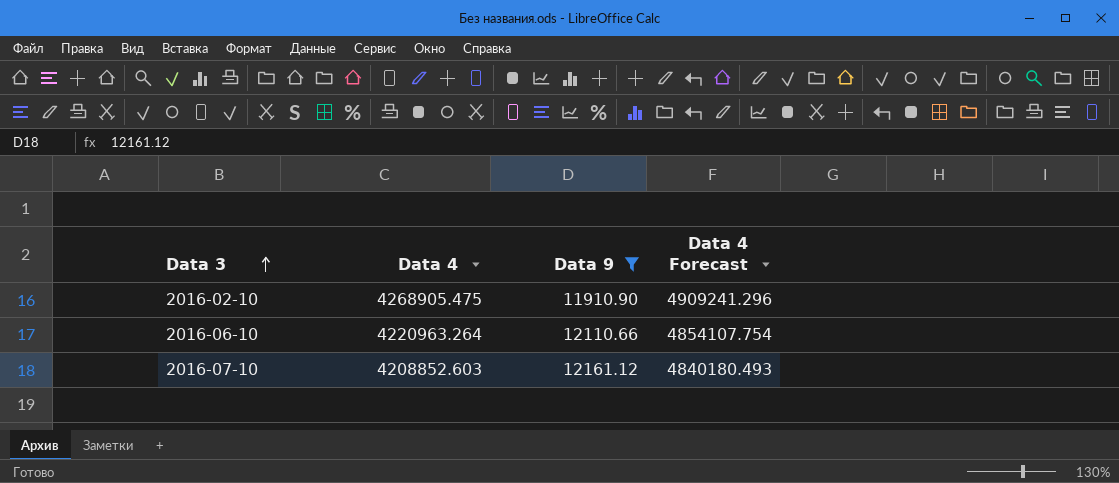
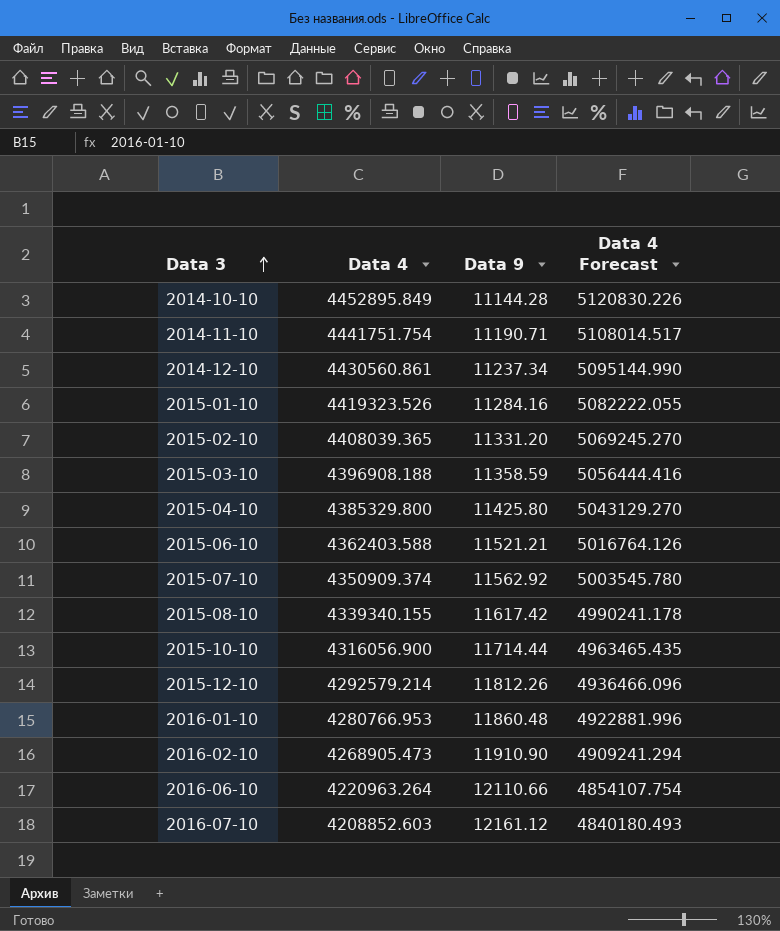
filter: Data 9 >= 11910.90 -> none
2016-02-10 | Data 4: 4268905.475 -> 4268905.473
2016-02-10 | Data 4 Forecast: 4909241.296 -> 4909241.294

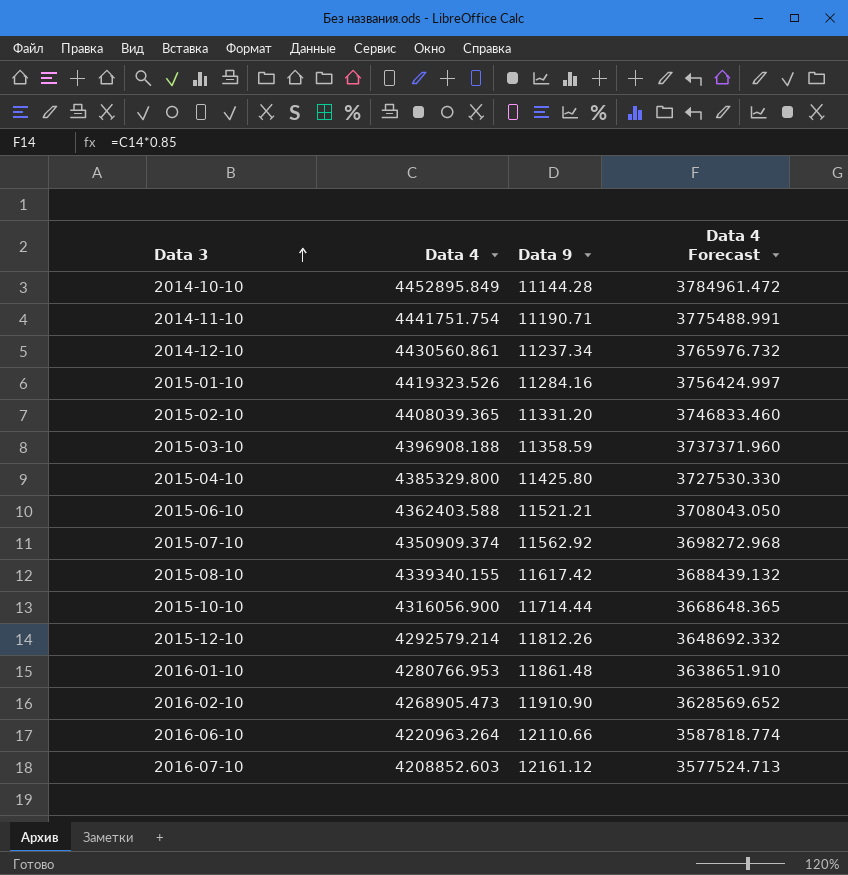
column Data 4 Forecast | formula: [Data 4] * 1.15 -> [Data 4] * 0.85
2016-01-10 | Data 9: 11860.48 -> 11861.48

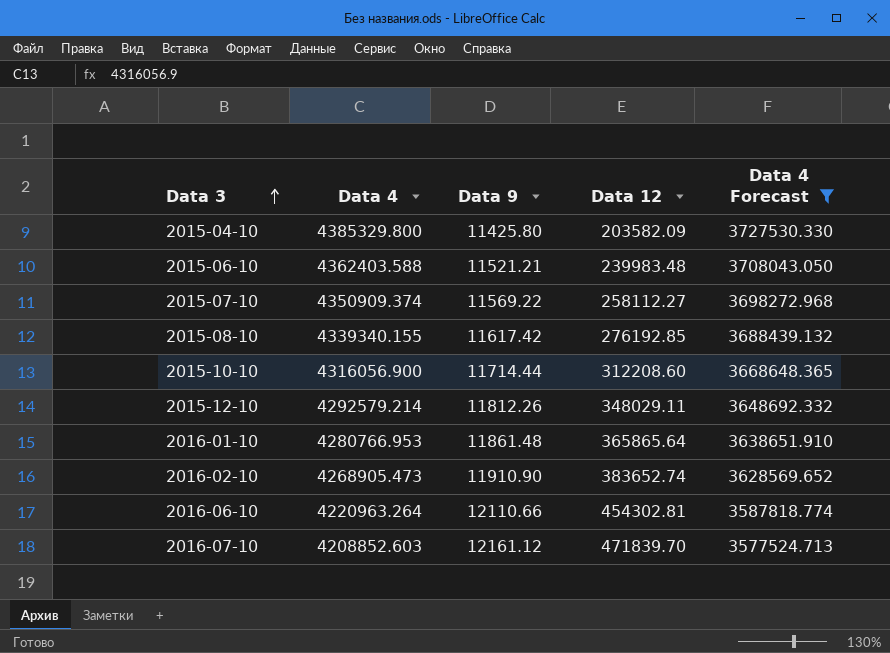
filter: none -> Data 4 Forecast <= 3727530.330
column Data 12 | position: none -> 4
2015-07-10 | Data 9: 11562.92 -> 11569.22

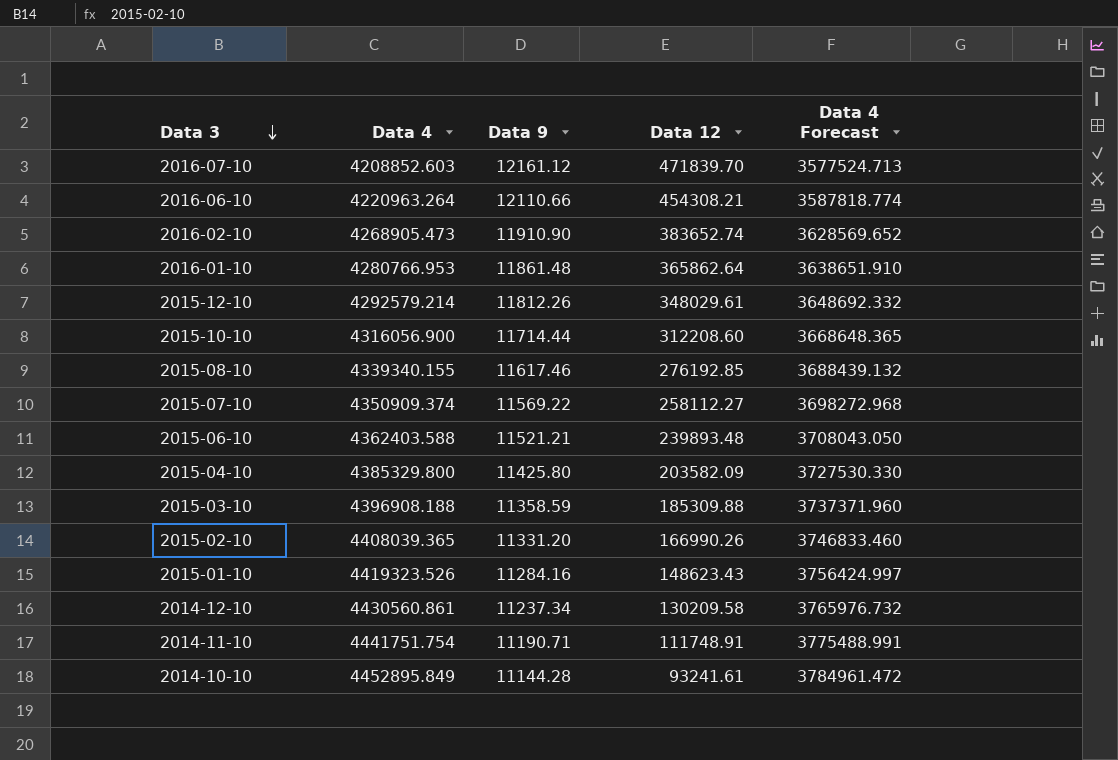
filter: Data 4 Forecast <= 3727530.330 -> none
row order: Data 3 ascending -> Data 3 descending
2016-06-10 | Data 12: 454302.81 -> 454308.21
2016-01-10 | Data 12: 365865.64 -> 365862.64
2015-12-10 | Data 12: 348029.11 -> 348029.61
2015-08-10 | Data 9: 11617.42 -> 11617.46
2015-06-10 | Data 12: 239983.48 -> 239893.48

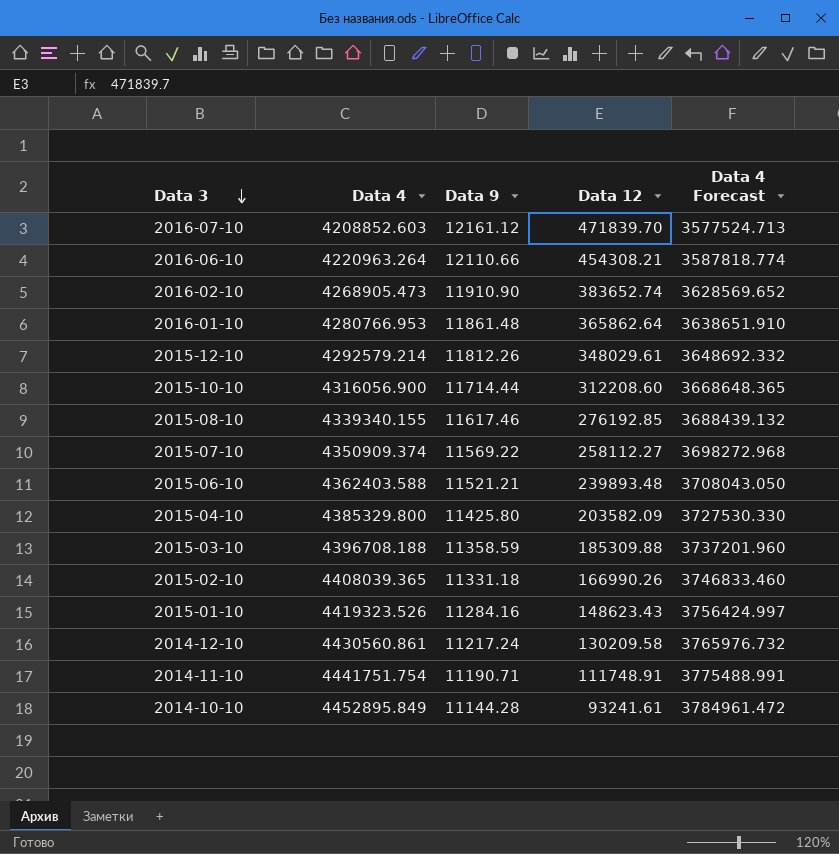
2015-03-10 | Data 4: 4396908.188 -> 4396708.188
2015-03-10 | Data 4 Forecast: 3737371.960 -> 3737201.960
2015-02-10 | Data 9: 11331.20 -> 11331.18
2014-12-10 | Data 9: 11237.34 -> 11217.24

